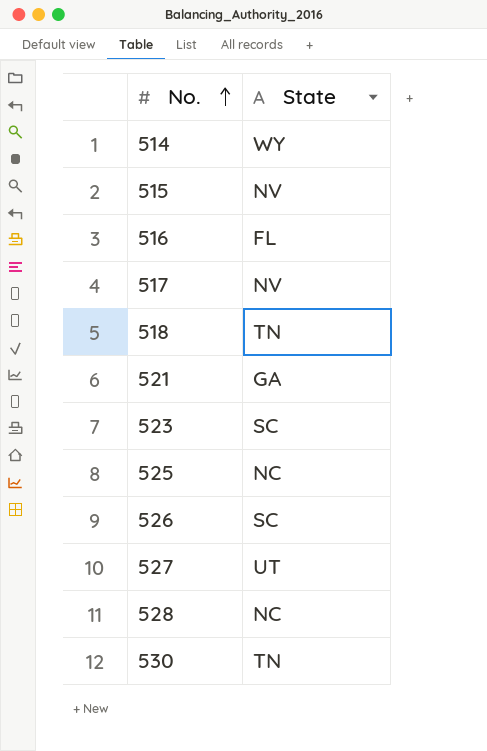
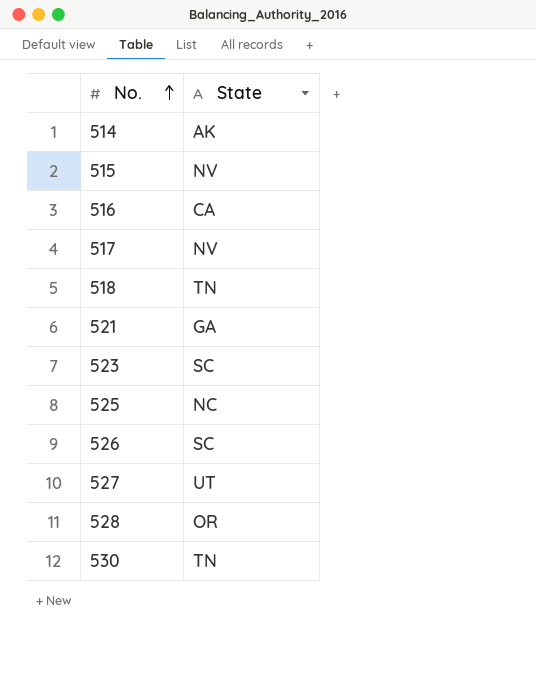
514 | State: WY -> AK
516 | State: FL -> CA
528 | State: NC -> OR

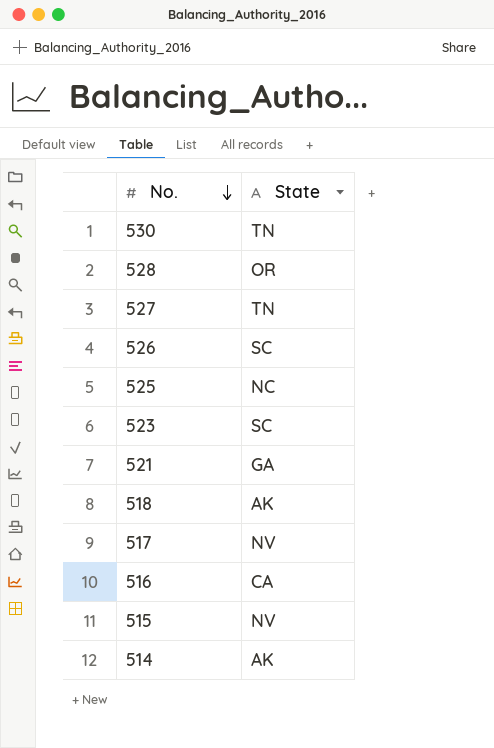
row order: No. ascending -> No. descending
527 | State: UT -> TN
518 | State: TN -> AK

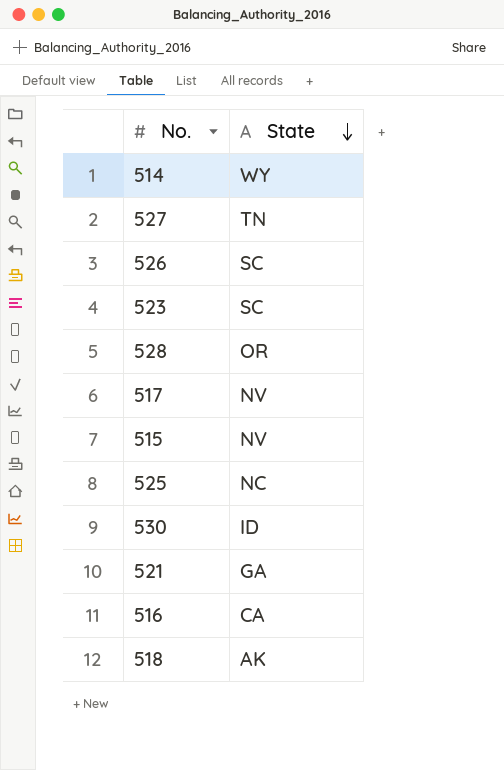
row order: No. descending -> State descending
514 | State: AK -> WY
530 | State: TN -> ID

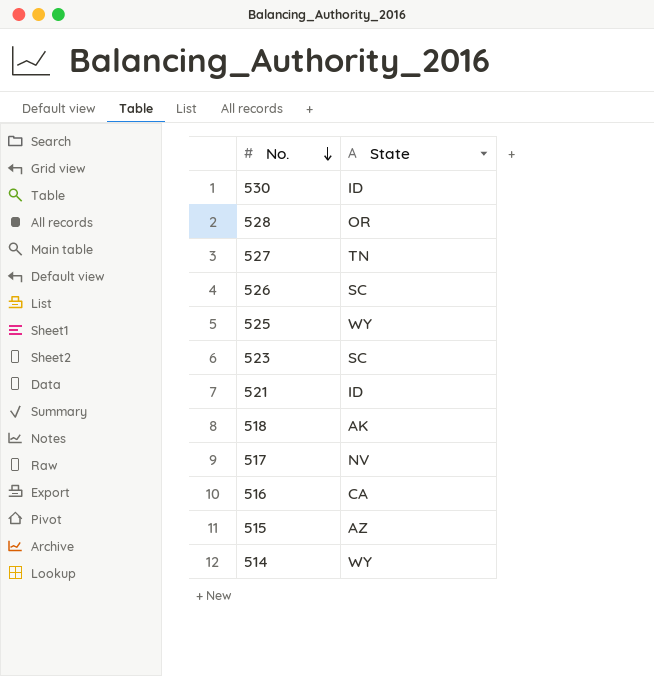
row order: State descending -> No. descending
525 | State: NC -> WY
521 | State: GA -> ID
515 | State: NV -> AZ

